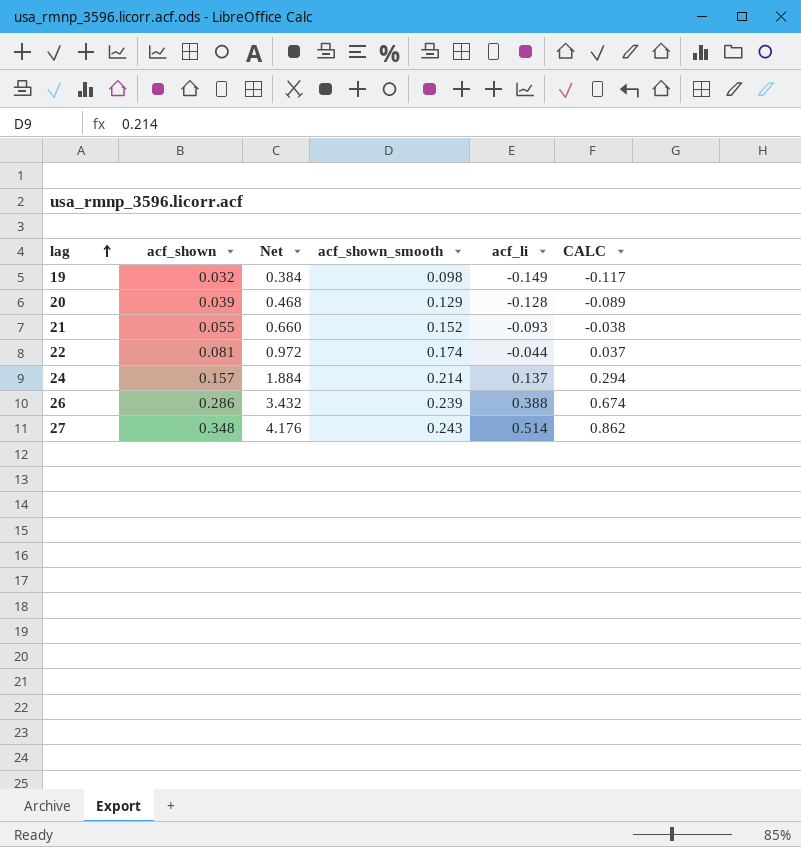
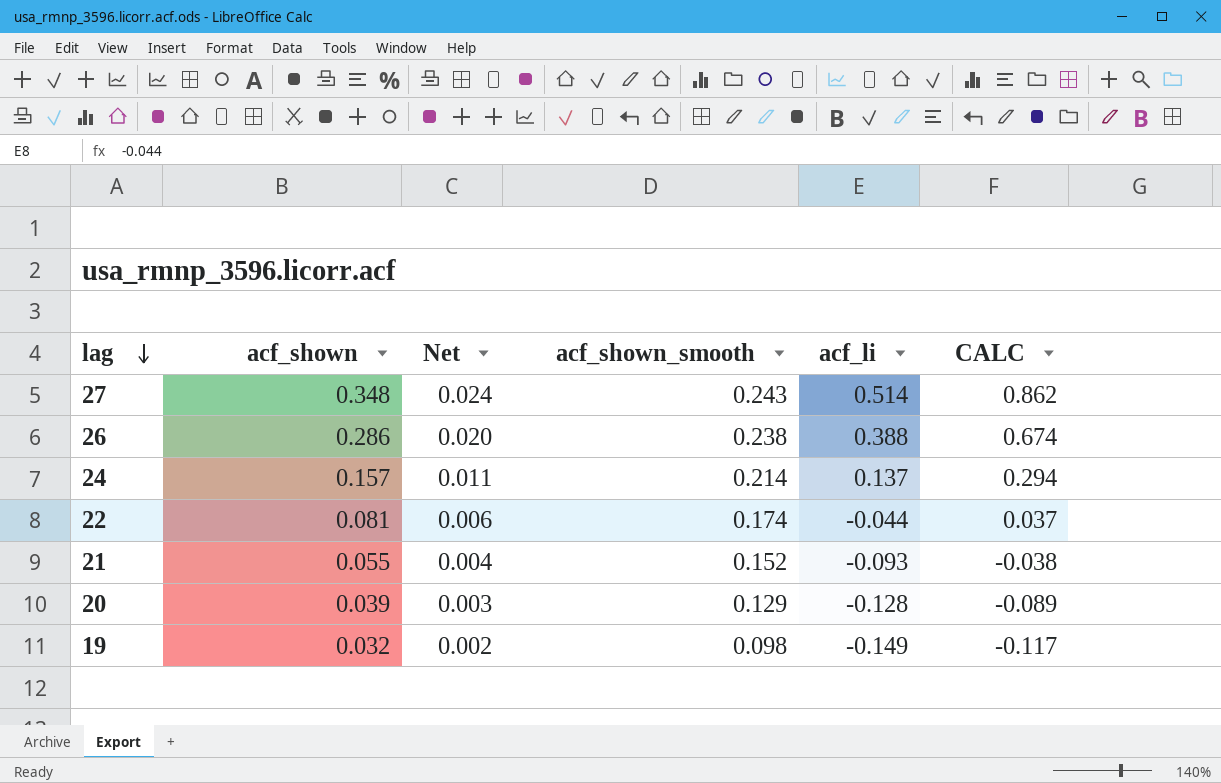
row order: lag ascending -> lag descending
column Net | formula: [acf_shown] * 12 -> [acf_shown] * 0.07
26 | acf_shown_smooth: 0.239 -> 0.238

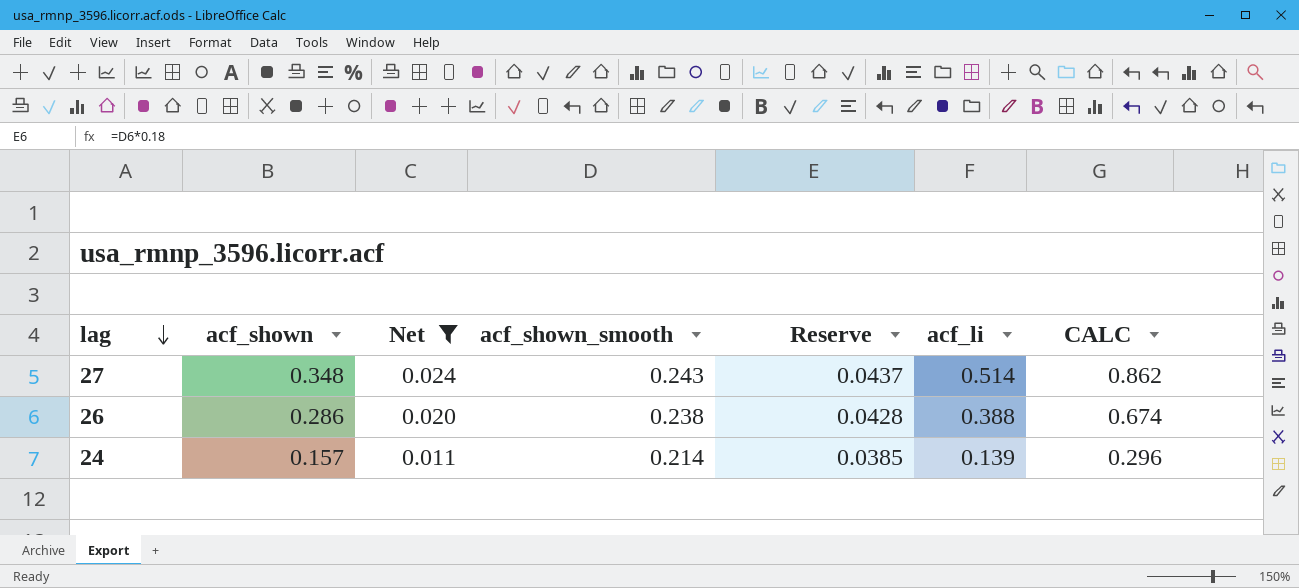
filter: none -> Net >= 0.011
column Reserve | formula: none -> [acf_shown_smooth] * 0.18
24 | acf_li: 0.137 -> 0.139
24 | CALC: 0.294 -> 0.296

